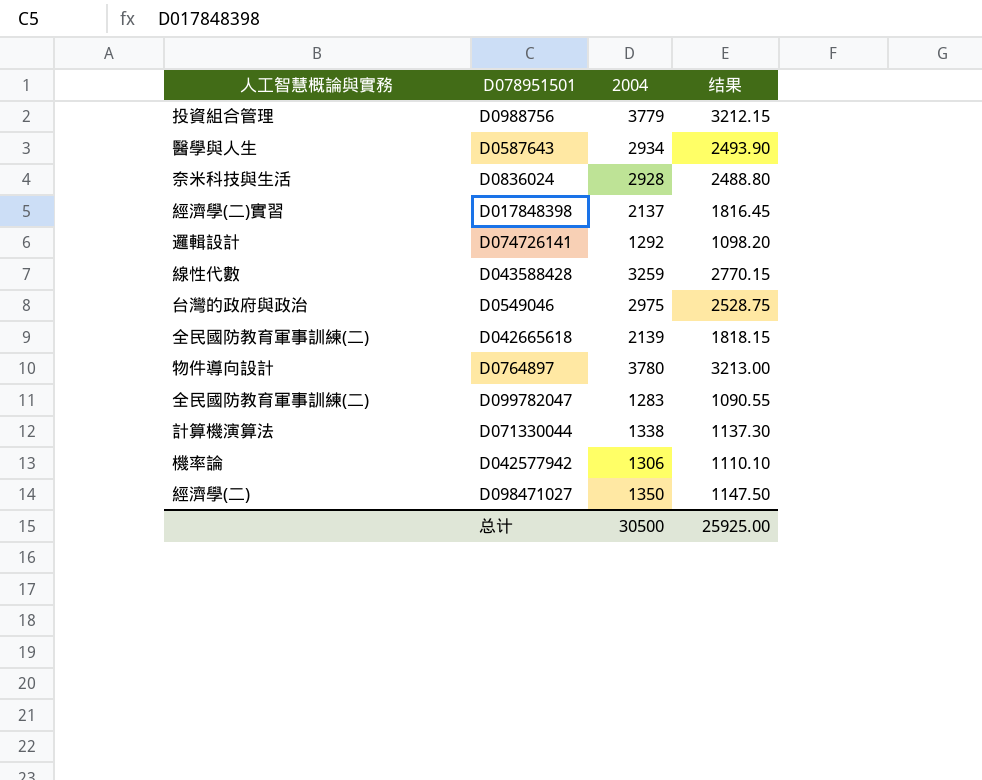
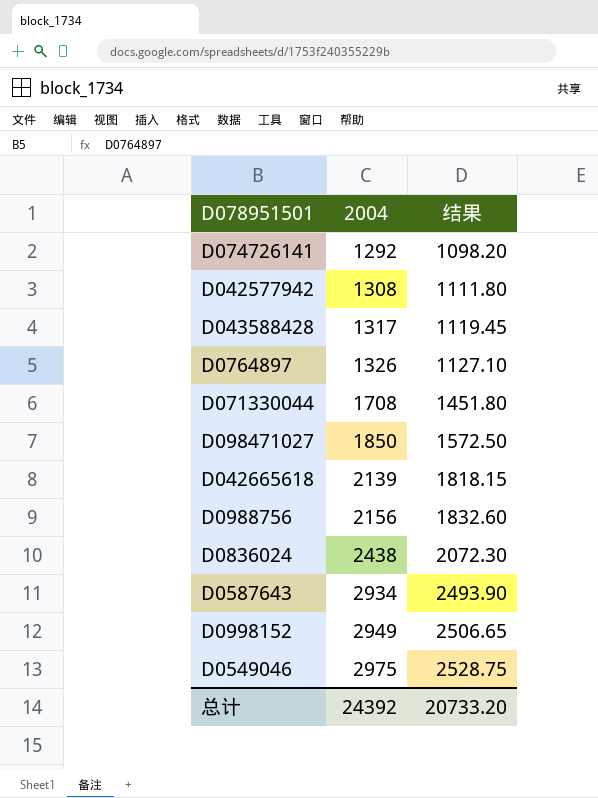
row order: none -> 2004 ascending
column 人工智慧概論與實務 | position: 1 -> none
row D017848398: 經濟學(二)實習 | 2137 | 1816.45 -> none
row D099782047: 全民國防教育軍事訓練(二) | 1283 | 1090.55 -> none
D042577942 | 2004: 1306 -> 1308
D042577942 | 结果: 1110.10 -> 1111.80
D043588428 | 2004: 3259 -> 1317
D043588428 | 结果: 2770.15 -> 1119.45
D0764897 | 2004: 3780 -> 1326
D0764897 | 结果: 3213.00 -> 1127.10
D071330044 | 2004: 1338 -> 1708
D071330044 | 结果: 1137.30 -> 1451.80
D098471027 | 2004: 1350 -> 1850
D098471027 | 结果: 1147.50 -> 1572.50
D0988756 | 2004: 3779 -> 2156
D0988756 | 结果: 3212.15 -> 1832.60
D0836024 | 2004: 2928 -> 2438
D0836024 | 结果: 2488.80 -> 2072.30
row D0998152: none -> 2949 | 2506.65
总计 | 2004: 30500 -> 24392
总计 | 结果: 25925.00 -> 20733.20

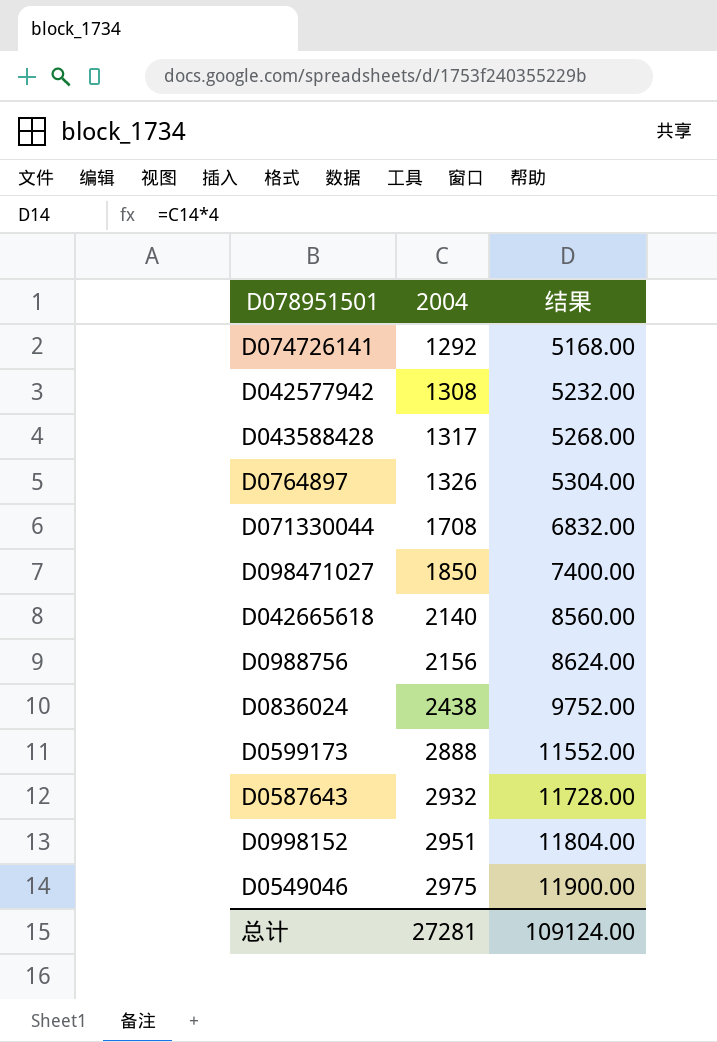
column 结果 | formula: [2004] * 0.85 -> [2004] * 4
D042665618 | 2004: 2139 -> 2140
row D0599173: none -> 2888 | 11552.00
D0587643 | 2004: 2934 -> 2932
D0998152 | 2004: 2949 -> 2951
总计 | 2004: 24392 -> 27281
总计 | 结果: 20733.20 -> 109124.00

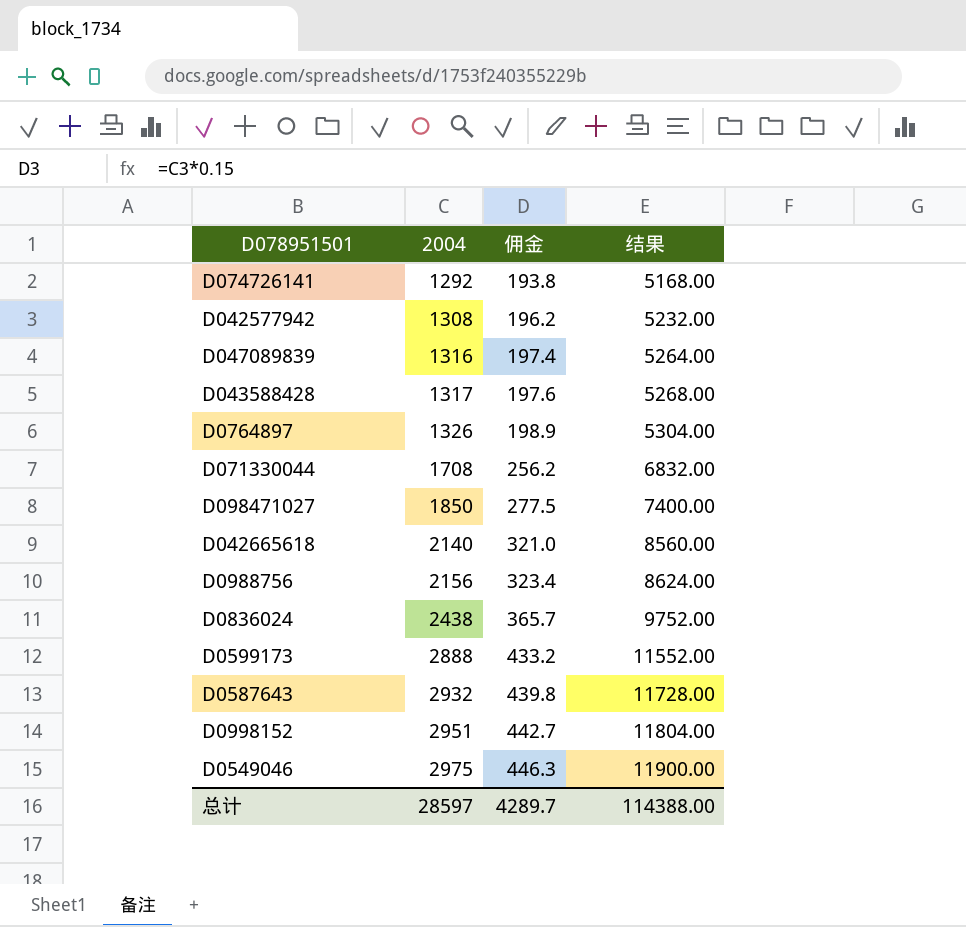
column 佣金 | formula: none -> [2004] * 0.15
row D047089839: none -> 1316 | 197.4 | 5264.00
总计 | 2004: 27281 -> 28597
总计 | 结果: 109124.00 -> 114388.00

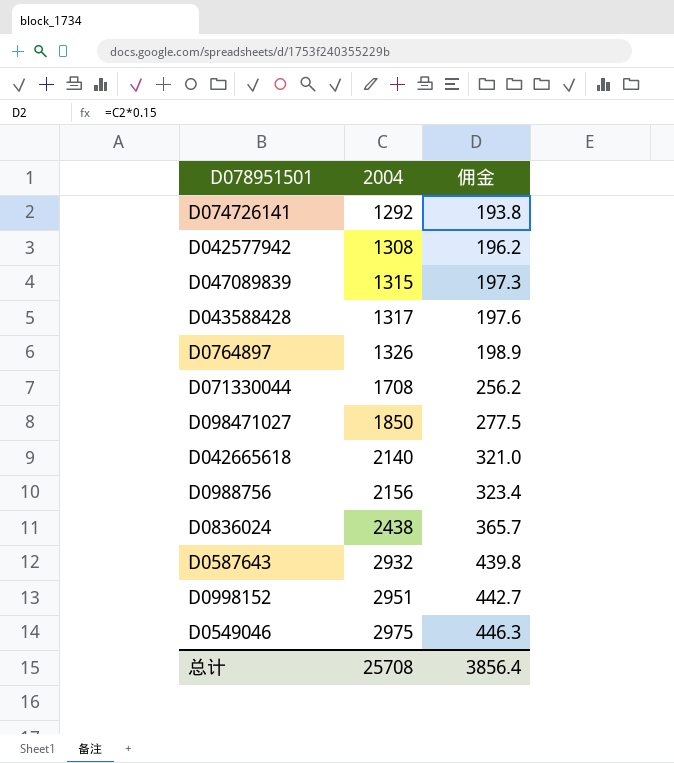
column 结果 | formula: [2004] * 4 -> none
row D0599173: 2888 | 433.2 | 11552.00 -> none
D047089839 | 2004: 1316 -> 1315
D047089839 | 佣金: 197.4 -> 197.3
总计 | 2004: 28597 -> 25708
总计 | 佣金: 4289.7 -> 3856.4

